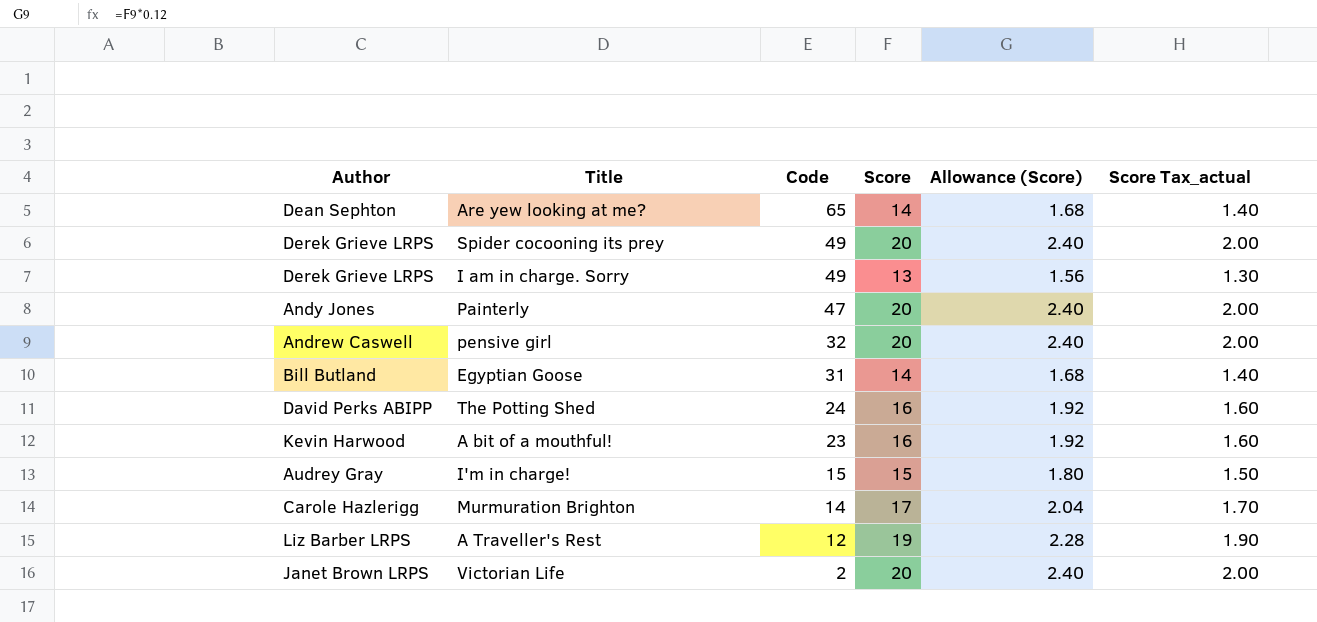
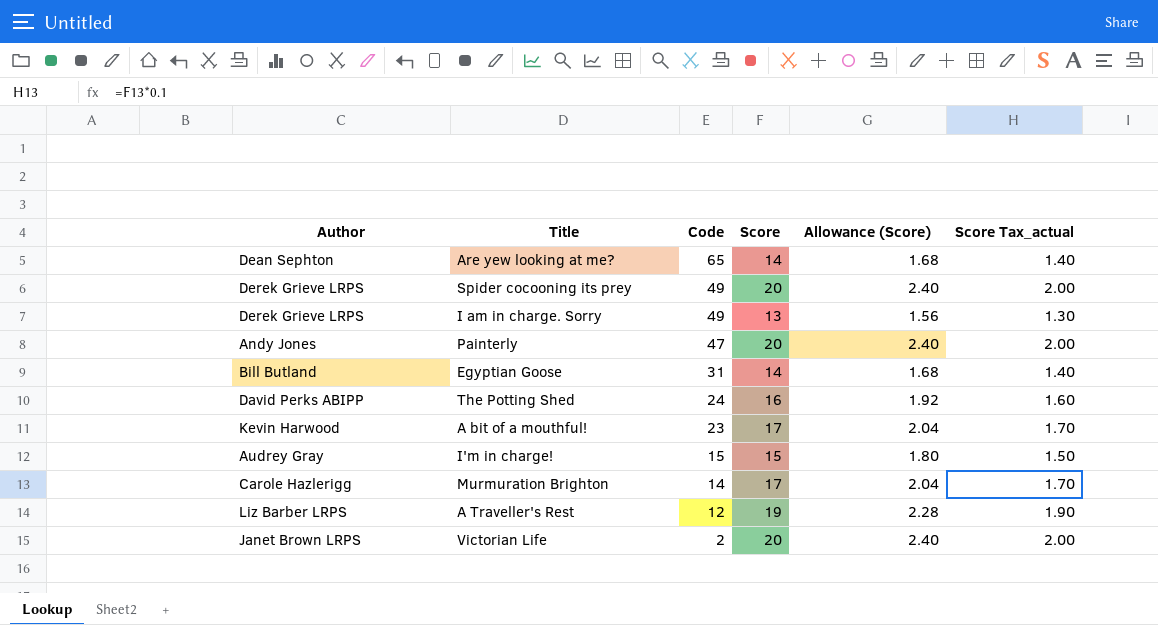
row pensive girl: Andrew Caswell | 32 | 20 | 2.40 | 2.00 -> none
A bit of a mouthful! | Score: 16 -> 17
A bit of a mouthful! | Allowance (Score): 1.92 -> 2.04
A bit of a mouthful! | Score Tax_actual: 1.60 -> 1.70

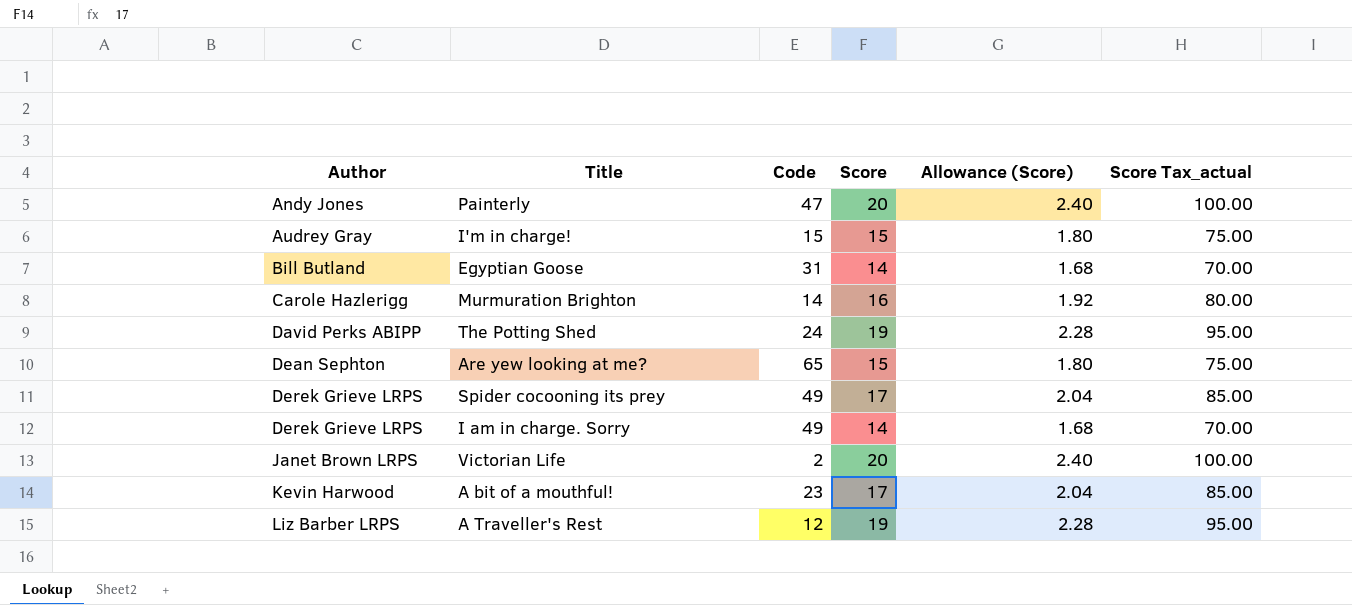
row order: Code descending -> Author ascending
column Score Tax_actual | formula: [Score] * 0.1 -> [Score] * 5
Murmuration Brighton | Score: 17 -> 16
Murmuration Brighton | Allowance (Score): 2.04 -> 1.92
The Potting Shed | Score: 16 -> 19
The Potting Shed | Allowance (Score): 1.92 -> 2.28
Are yew looking at me? | Score: 14 -> 15
Are yew looking at me? | Allowance (Score): 1.68 -> 1.80
Spider cocooning its prey | Score: 20 -> 17
Spider cocooning its prey | Allowance (Score): 2.40 -> 2.04
I am in charge. Sorry | Score: 13 -> 14
I am in charge. Sorry | Allowance (Score): 1.56 -> 1.68

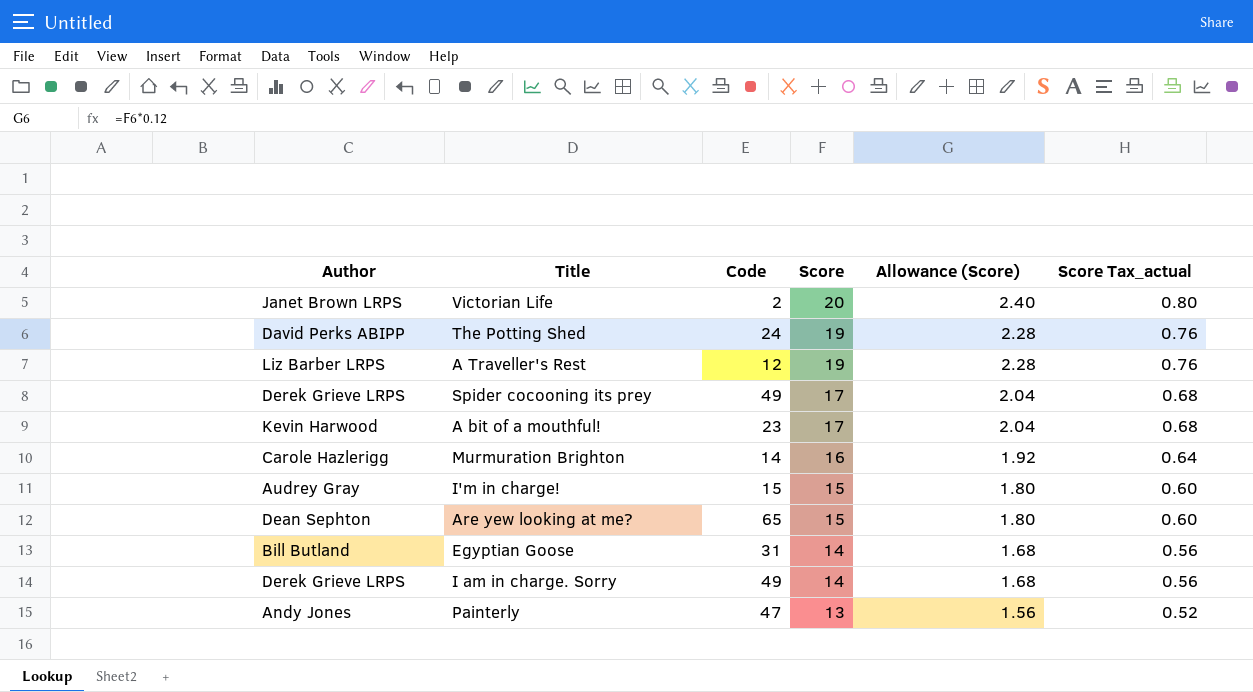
row order: Author ascending -> Score descending
column Score Tax_actual | formula: [Score] * 5 -> [Score] * 0.04
Painterly | Score: 20 -> 13
Painterly | Allowance (Score): 2.40 -> 1.56

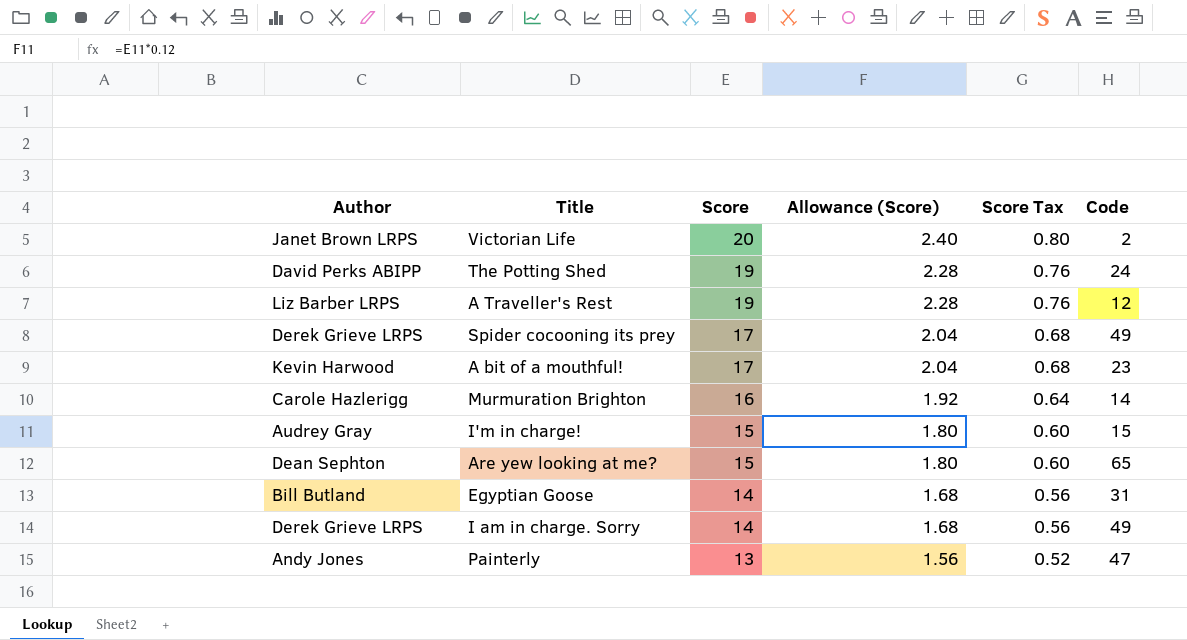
column name: Score Tax_actual -> Score Tax
column Code | position: 3 -> 6

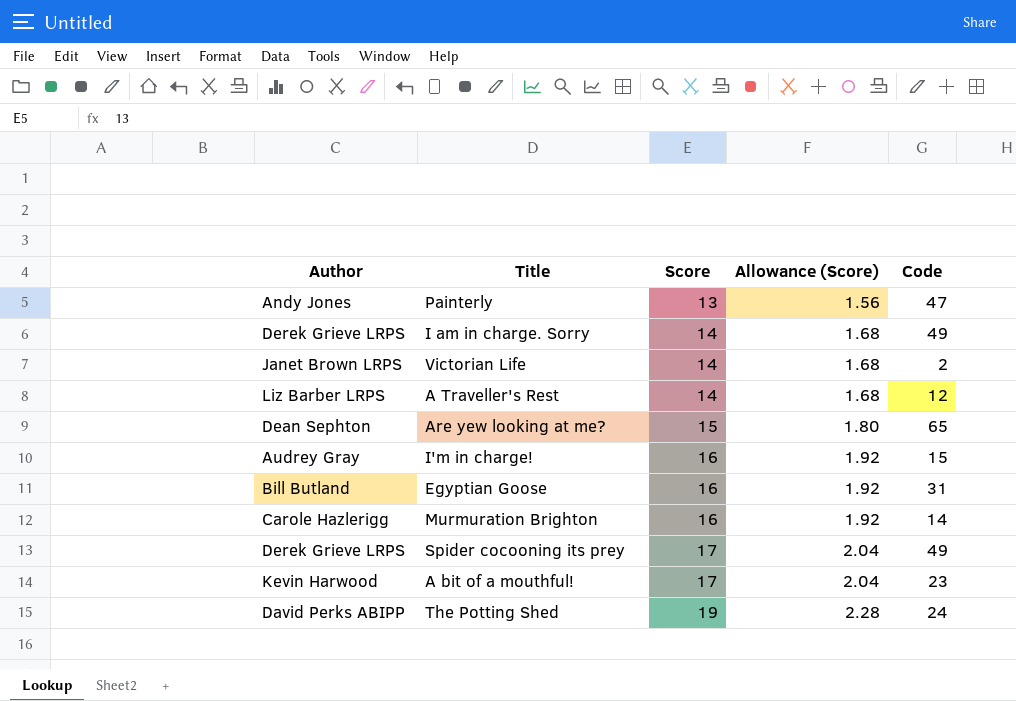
row order: Score descending -> Score ascending
column Score Tax | formula: [Score] * 0.04 -> none
Victorian Life | Score: 20 -> 14
Victorian Life | Allowance (Score): 2.40 -> 1.68
A Traveller's Rest | Score: 19 -> 14
A Traveller's Rest | Allowance (Score): 2.28 -> 1.68
I'm in charge! | Score: 15 -> 16
I'm in charge! | Allowance (Score): 1.80 -> 1.92
Egyptian Goose | Score: 14 -> 16
Egyptian Goose | Allowance (Score): 1.68 -> 1.92

